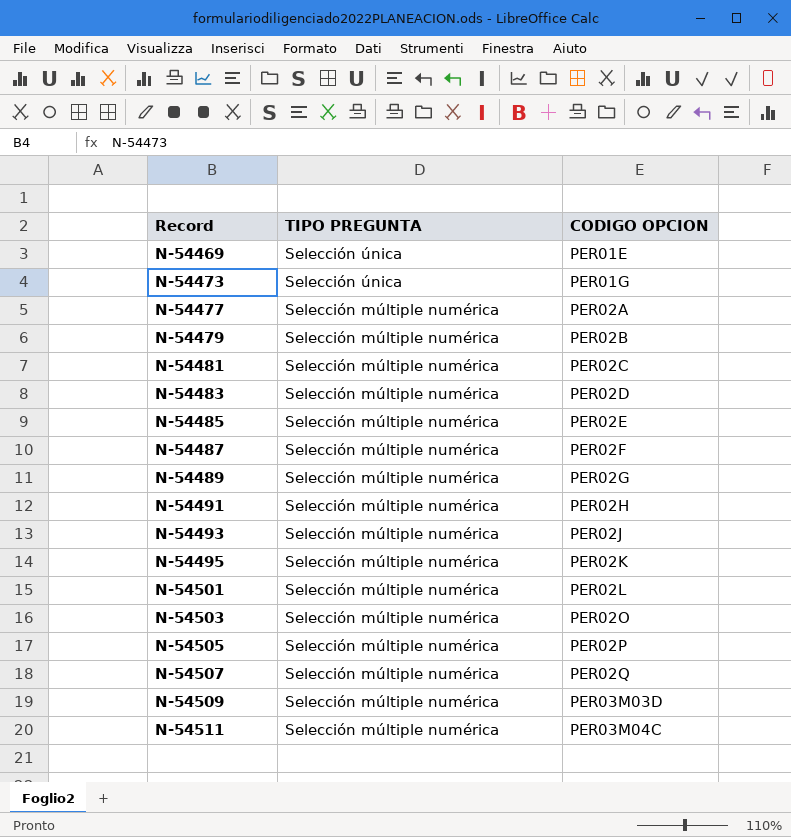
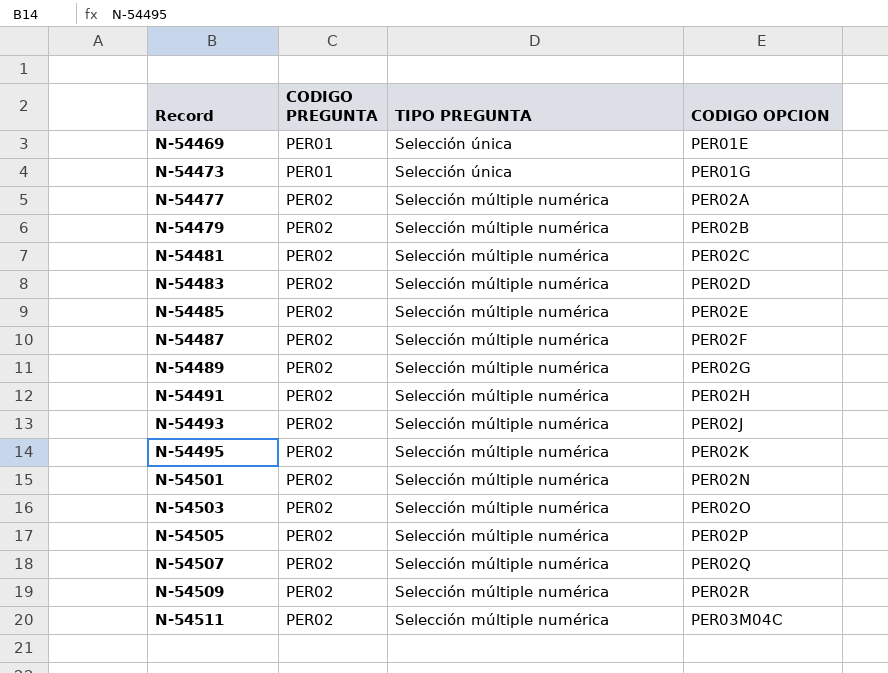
column CODIGO PREGUNTA | position: none -> 2
N-54501 | CODIGO OPCION: PER02L -> PER02N
N-54509 | CODIGO OPCION: PER03M03D -> PER02R

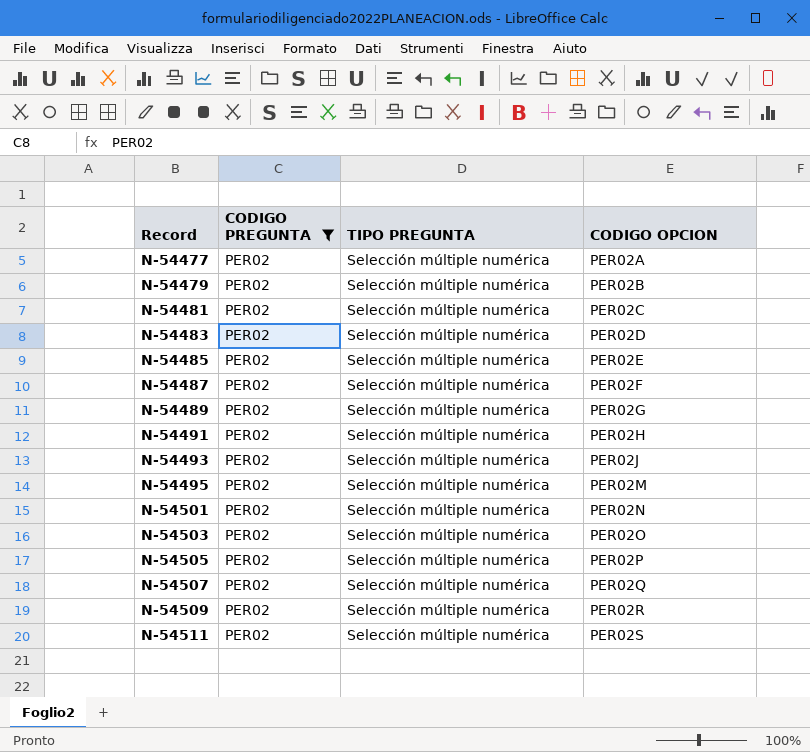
filter: none -> CODIGO PREGUNTA = PER02
N-54495 | CODIGO OPCION: PER02K -> PER02M
N-54511 | CODIGO OPCION: PER03M04C -> PER02S

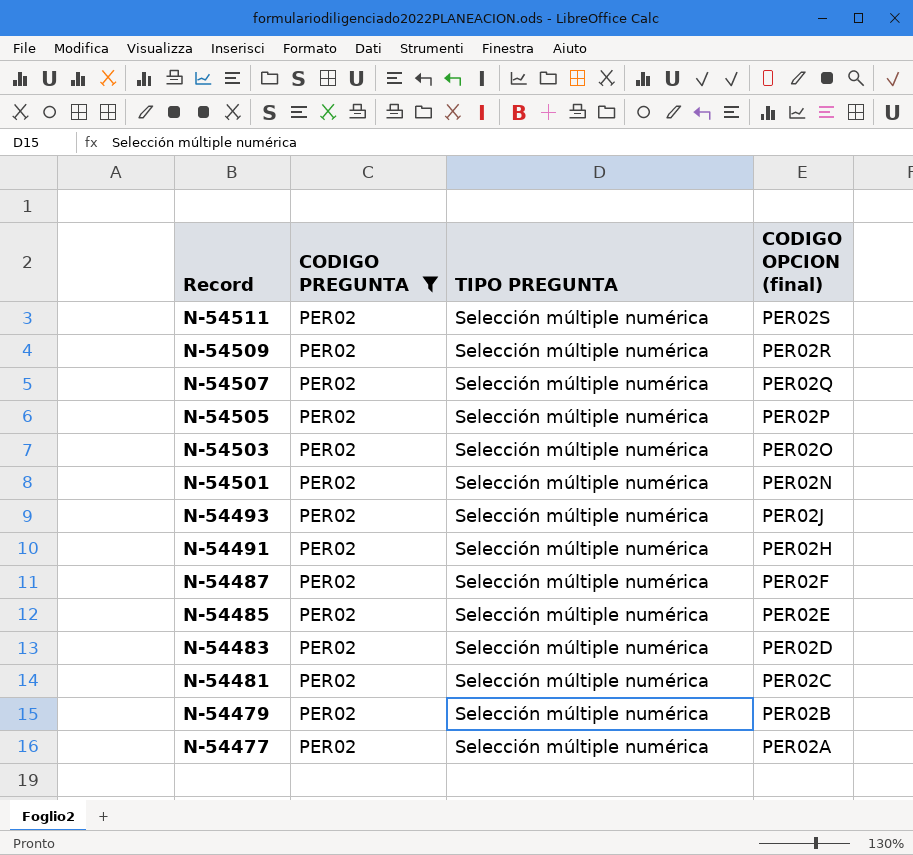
row order: Record ascending -> Record descending
column name: CODIGO OPCION -> CODIGO OPCION (final)
row N-54489: PER02 | Selección múltiple numérica | PER02G -> none
row N-54495: PER02 | Selección múltiple numérica | PER02M -> none

